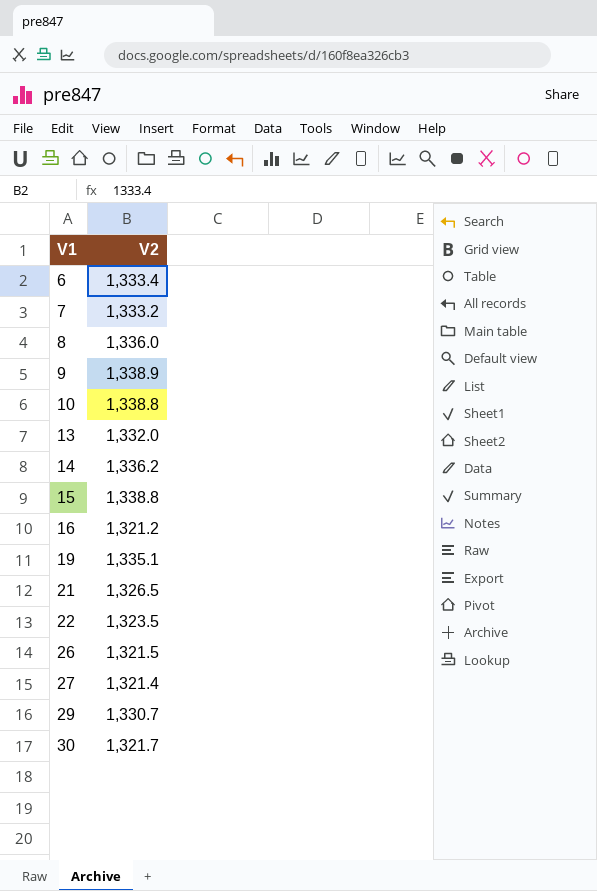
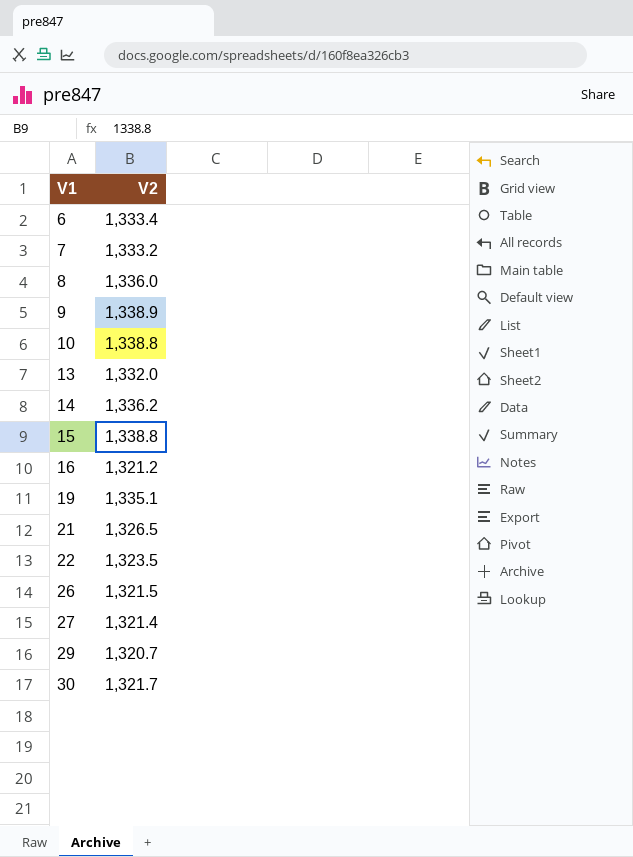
29 | V2: 1,330.7 -> 1,320.7

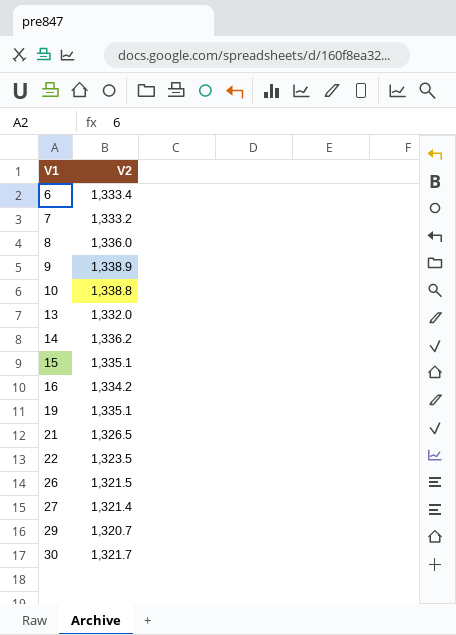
15 | V2: 1,338.8 -> 1,335.1
16 | V2: 1,321.2 -> 1,334.2

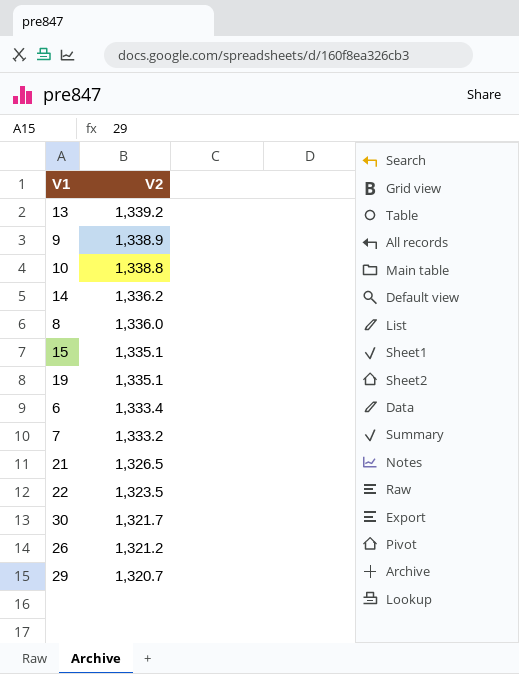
row order: V1 ascending -> V2 descending
row 16: 1,334.2 -> none
row 27: 1,321.4 -> none
13 | V2: 1,332.0 -> 1,339.2
26 | V2: 1,321.5 -> 1,321.2

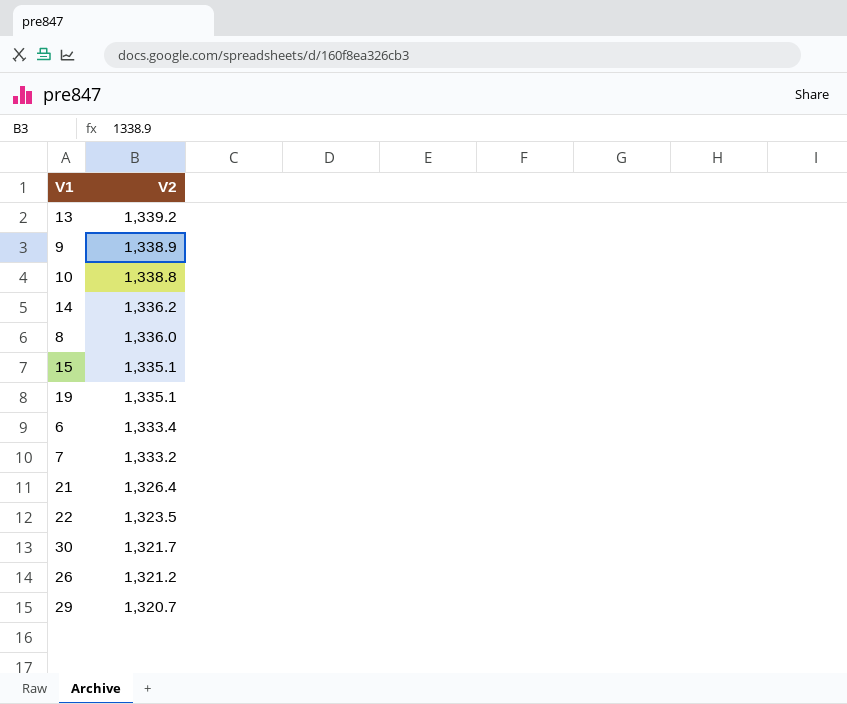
21 | V2: 1,326.5 -> 1,326.4

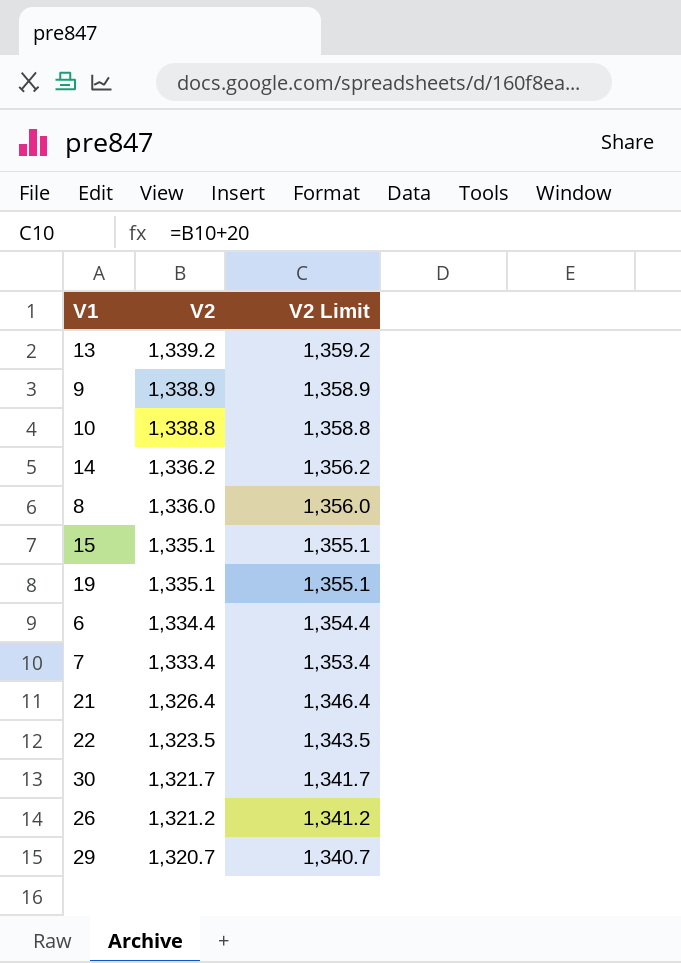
column V2 Limit | formula: none -> [V2] + 20
6 | V2: 1,333.4 -> 1,334.4
7 | V2: 1,333.2 -> 1,333.4

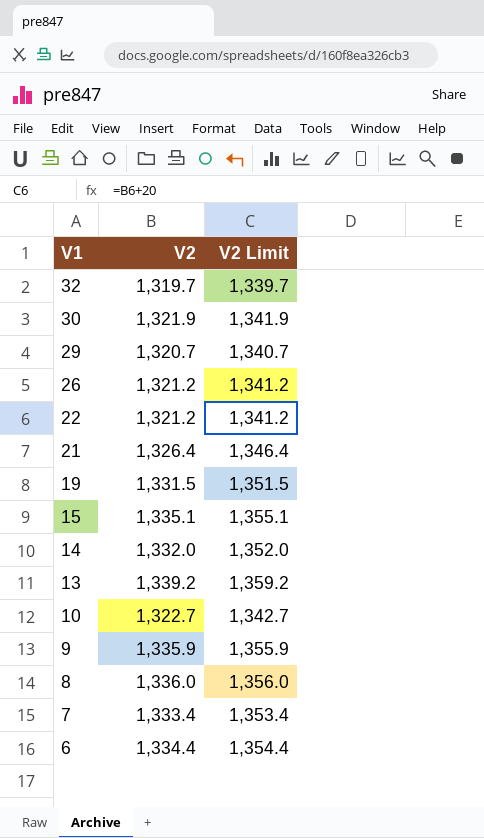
row order: V2 descending -> V1 descending
row 32: none -> 1,319.7 | 1,339.7
30 | V2: 1,321.7 -> 1,321.9
30 | V2 Limit: 1,341.7 -> 1,341.9
22 | V2: 1,323.5 -> 1,321.2
22 | V2 Limit: 1,343.5 -> 1,341.2
19 | V2: 1,335.1 -> 1,331.5
19 | V2 Limit: 1,355.1 -> 1,351.5
14 | V2: 1,336.2 -> 1,332.0
14 | V2 Limit: 1,356.2 -> 1,352.0
10 | V2: 1,338.8 -> 1,322.7
10 | V2 Limit: 1,358.8 -> 1,342.7
9 | V2: 1,338.9 -> 1,335.9
9 | V2 Limit: 1,358.9 -> 1,355.9

